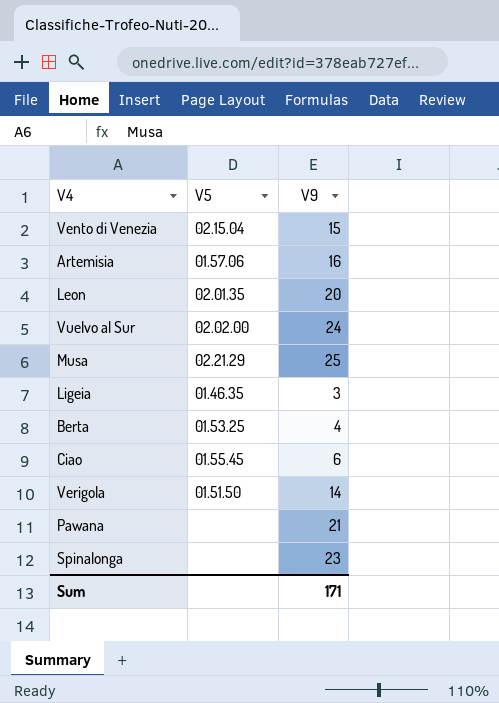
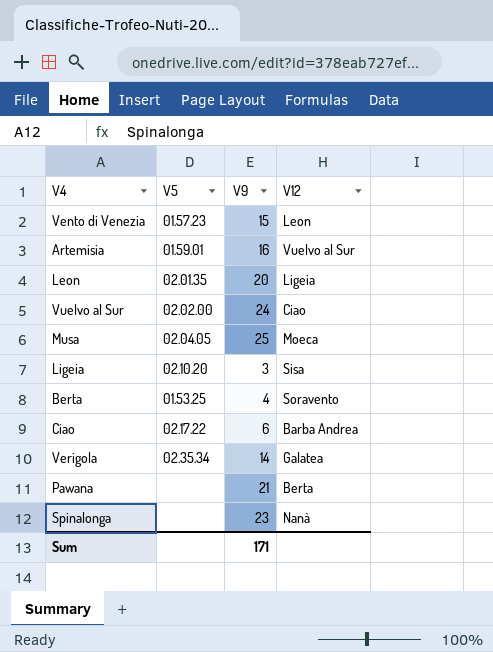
column V12 | position: none -> 4
Vento di Venezia | V5: 02.15.04 -> 01.57.23
Artemisia | V5: 01.57.06 -> 01.59.01
Musa | V5: 02.21.29 -> 02.04.05
Ligeia | V5: 01.46.35 -> 02.10.20
Ciao | V5: 01.55.45 -> 02.17.22
Verigola | V5: 01.51.50 -> 02.35.34

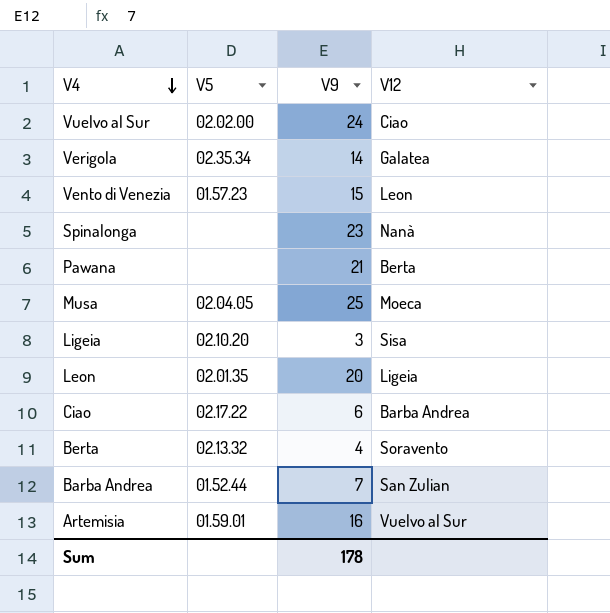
row order: none -> V4 descending
Berta | V5: 01.53.25 -> 02.13.32
row Barba Andrea: none -> 01.52.44 | 7 | San Zulian
Sum | V9: 171 -> 178

